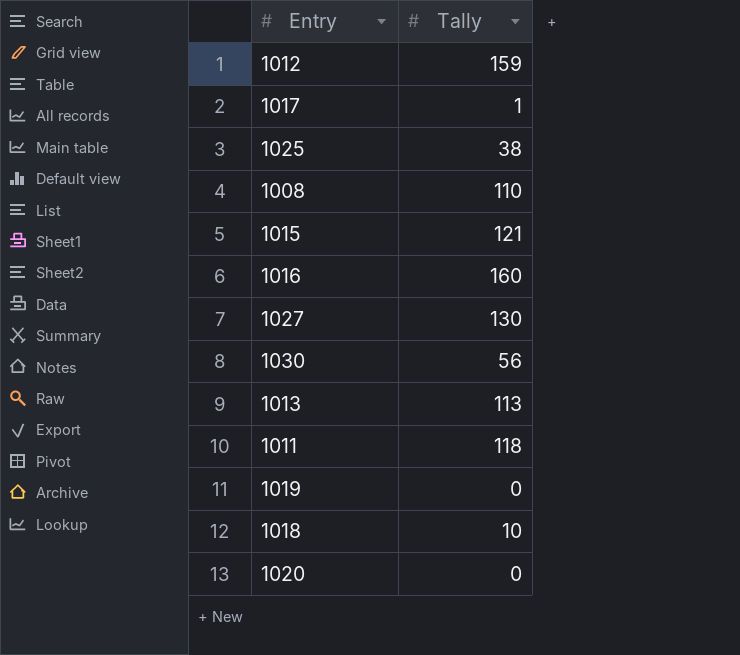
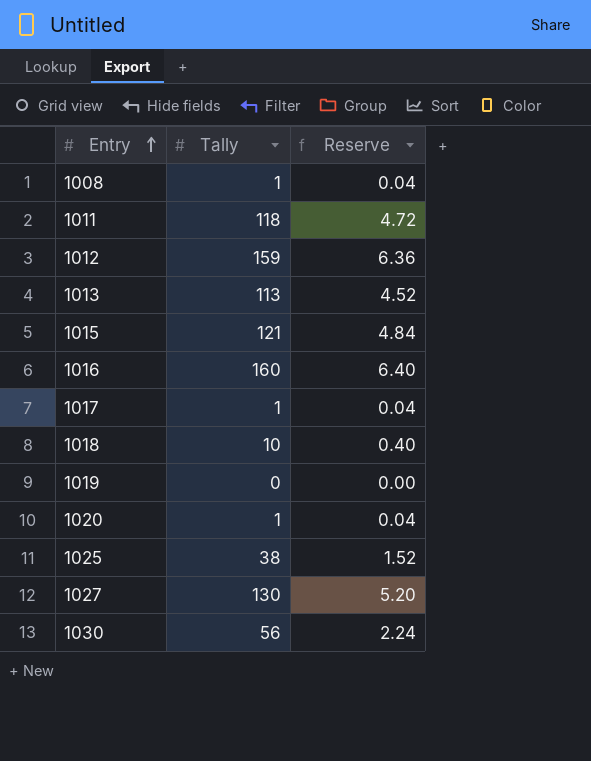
row order: none -> Entry ascending
column Reserve | formula: none -> [Tally] * 0.04
1008 | Tally: 110 -> 1
1020 | Tally: 0 -> 1

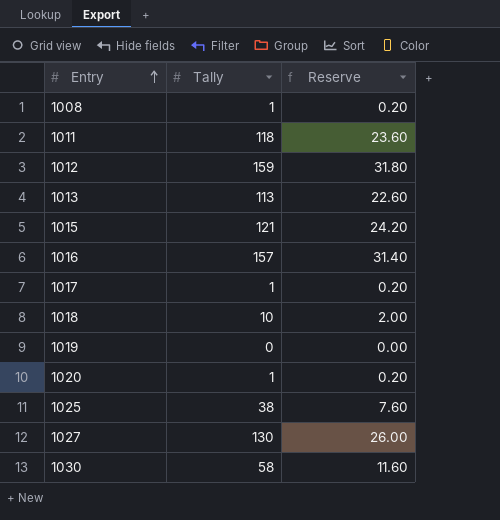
column Reserve | formula: [Tally] * 0.04 -> [Tally] * 0.2
1016 | Tally: 160 -> 157
1030 | Tally: 56 -> 58

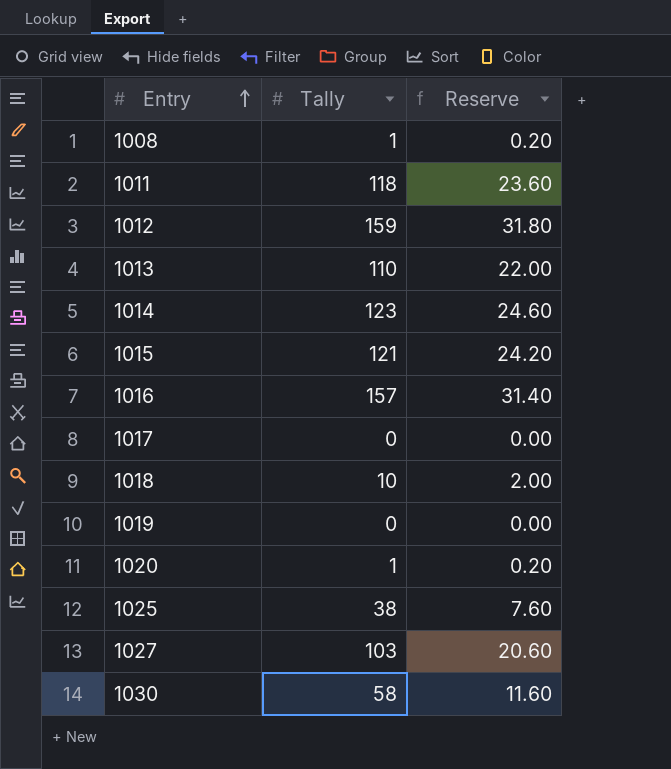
1013 | Tally: 113 -> 110
1013 | Reserve: 22.60 -> 22.00
row 1014: none -> 123 | 24.60
1017 | Tally: 1 -> 0
1017 | Reserve: 0.20 -> 0.00
1027 | Tally: 130 -> 103
1027 | Reserve: 26.00 -> 20.60

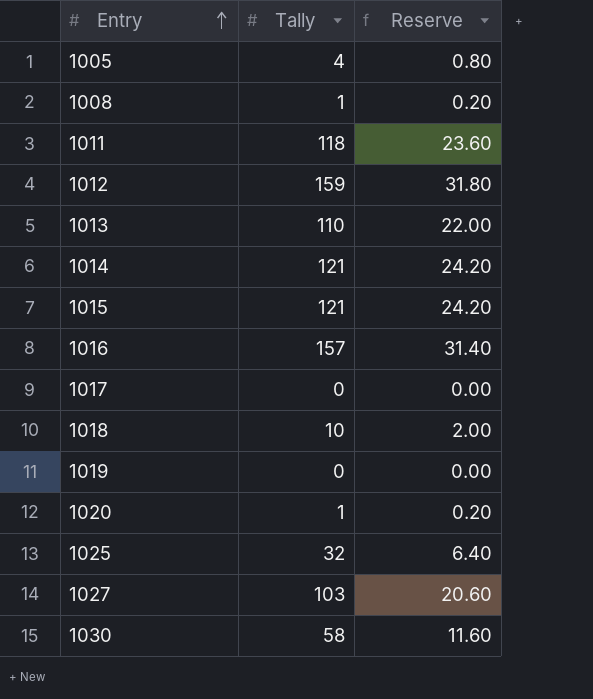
row 1005: none -> 4 | 0.80
1014 | Tally: 123 -> 121
1014 | Reserve: 24.60 -> 24.20
1025 | Tally: 38 -> 32
1025 | Reserve: 7.60 -> 6.40

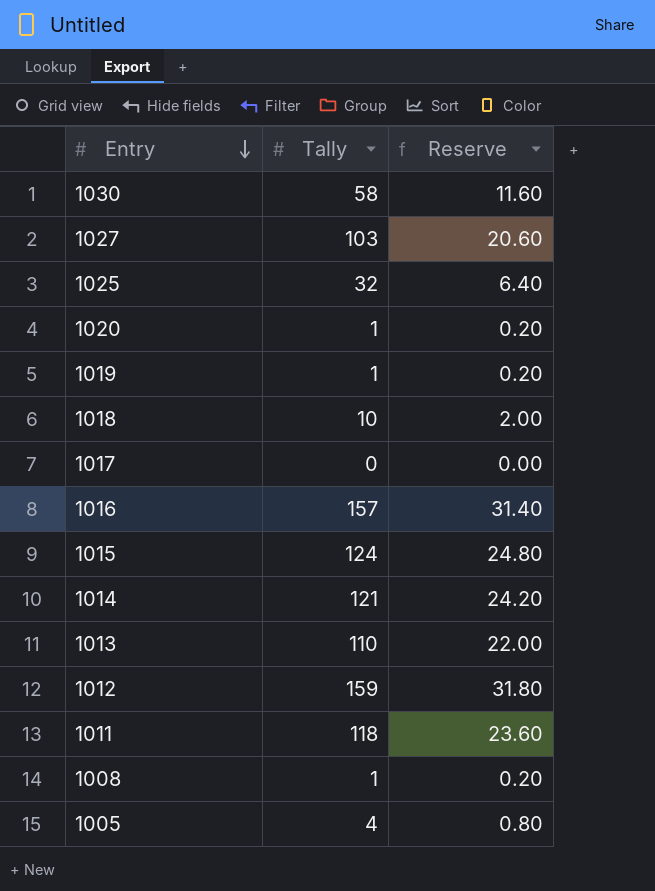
row order: Entry ascending -> Entry descending
1019 | Tally: 0 -> 1
1019 | Reserve: 0.00 -> 0.20
1015 | Tally: 121 -> 124
1015 | Reserve: 24.20 -> 24.80

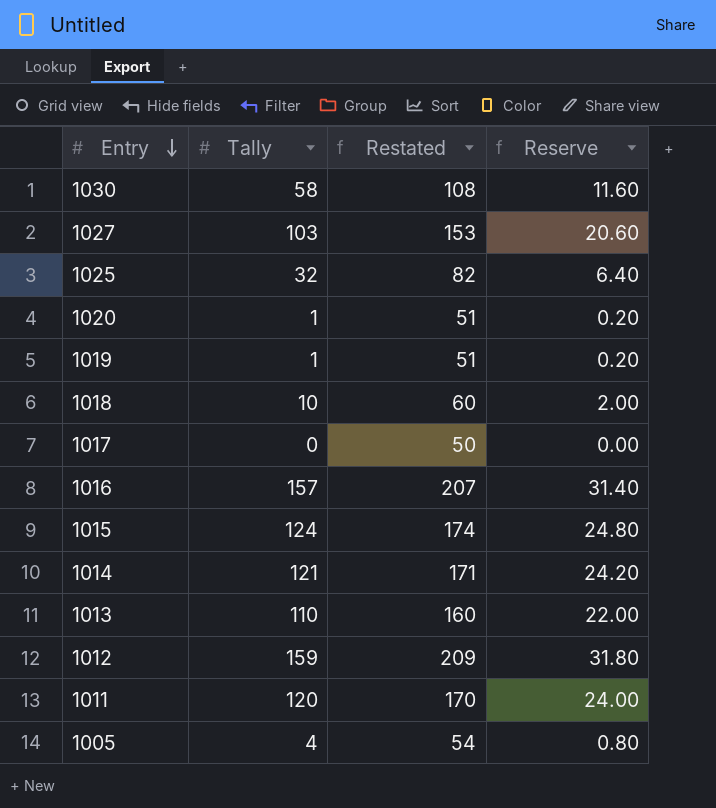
column Restated | formula: none -> [Tally] + 50
row 1008: 1 | 0.20 -> none
1011 | Tally: 118 -> 120
1011 | Reserve: 23.60 -> 24.00

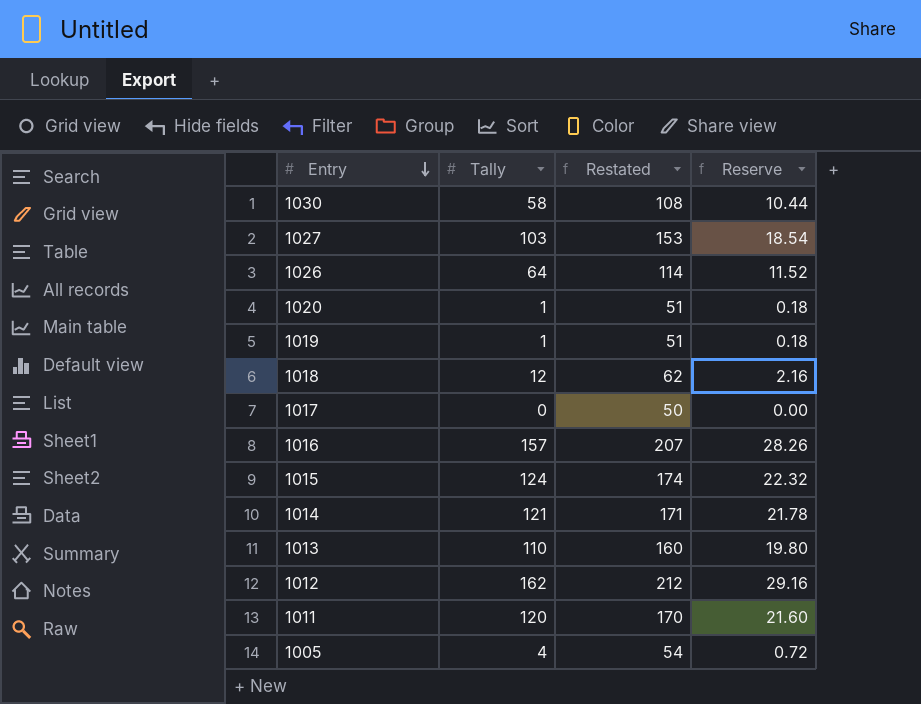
column Reserve | formula: [Tally] * 0.2 -> [Tally] * 0.18
row 1025: 32 | 82 | 6.40 -> none
row 1026: none -> 64 | 114 | 11.52
1018 | Tally: 10 -> 12
1018 | Restated: 60 -> 62
1012 | Tally: 159 -> 162
1012 | Restated: 209 -> 212

